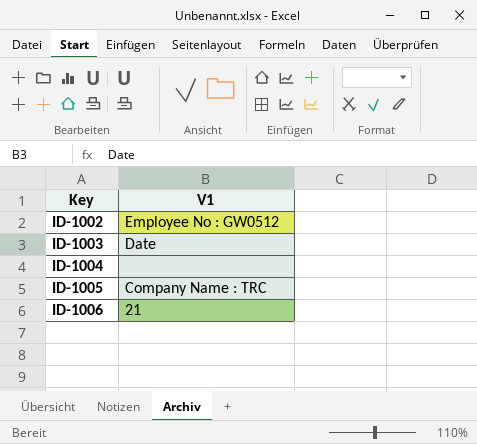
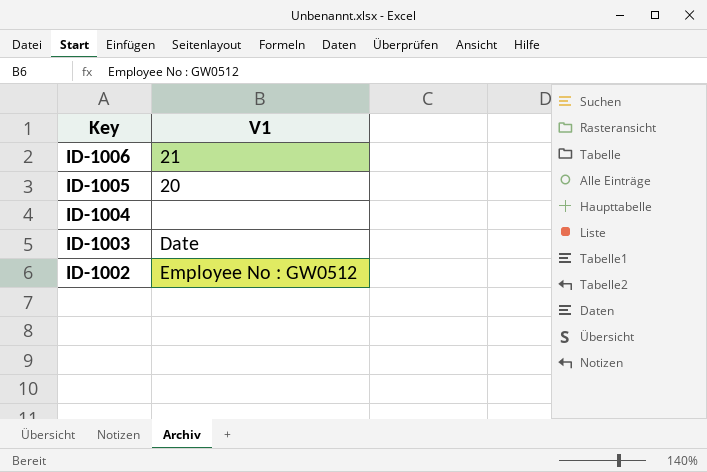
row order: Key ascending -> Key descending
ID-1005 | V1: Company Name : TRC -> 20

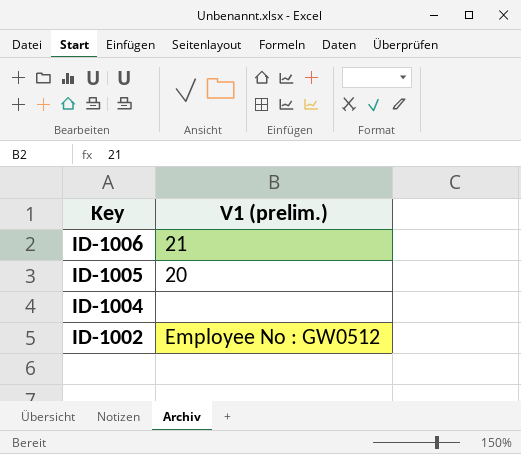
column name: V1 -> V1 (prelim.)
row ID-1003: Date -> none

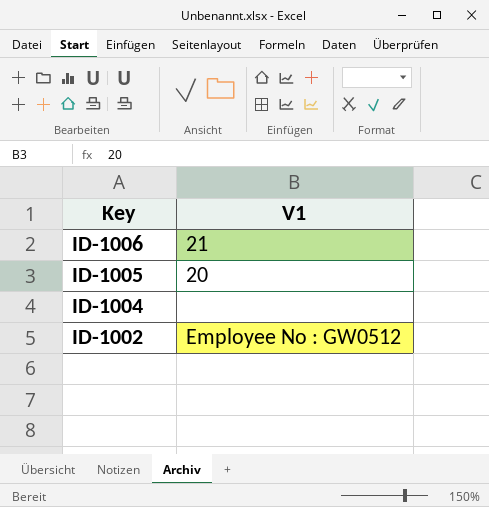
column name: V1 (prelim.) -> V1

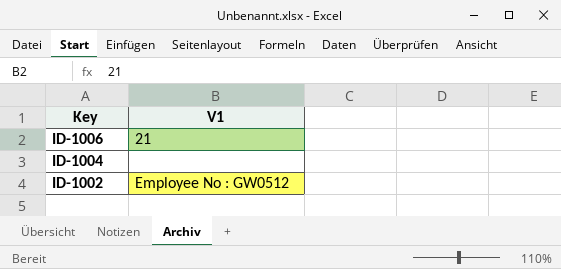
row ID-1005: 20 -> none

